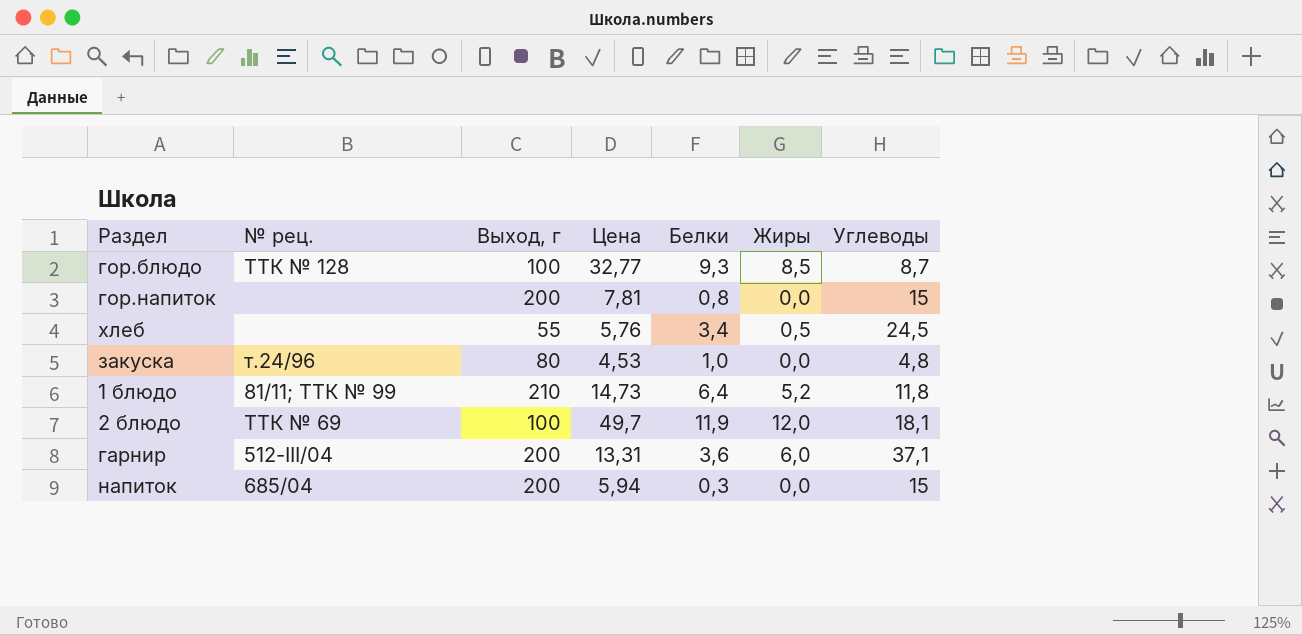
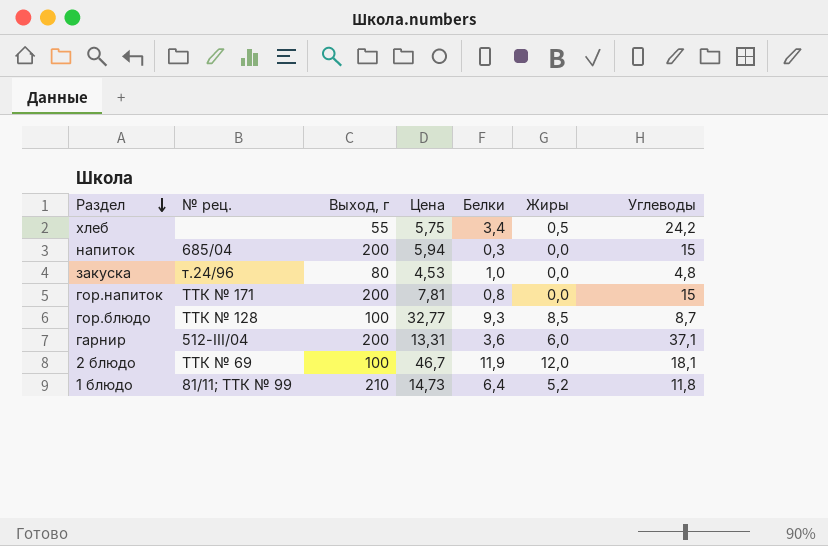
row order: none -> Раздел descending
хлеб | Цена: 5,76 -> 5,75
хлеб | Углеводы: 24,5 -> 24,2
гор.напиток | № рец.: none -> ТТК № 171
2 блюдо | Цена: 49,7 -> 46,7

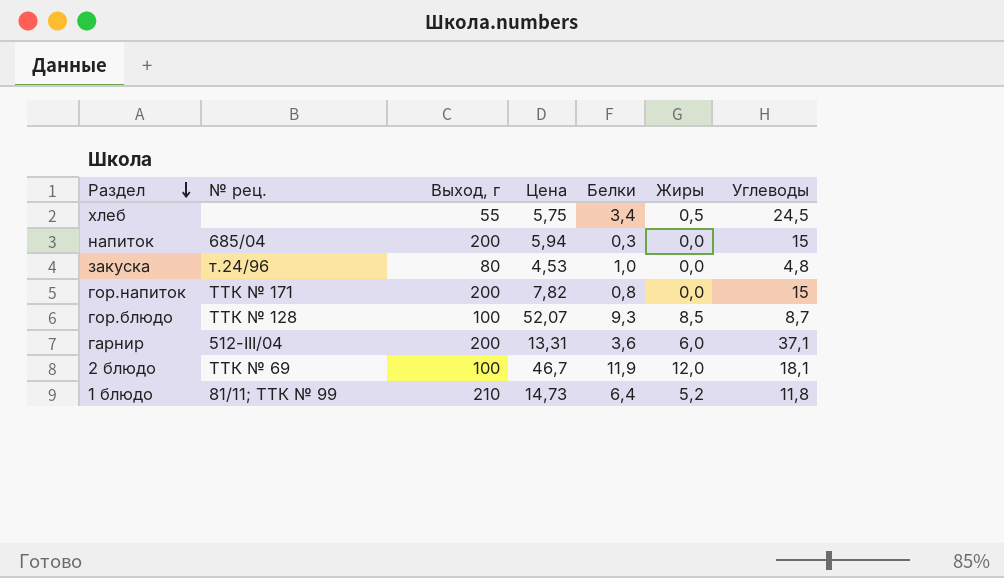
хлеб | Углеводы: 24,2 -> 24,5
гор.напиток | Цена: 7,81 -> 7,82
гор.блюдо | Цена: 32,77 -> 52,07

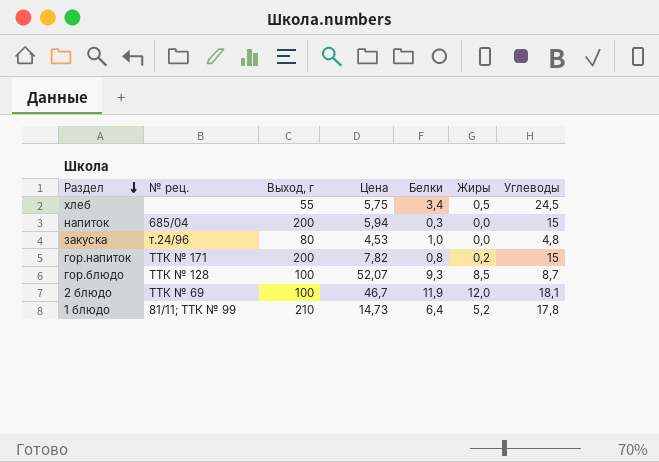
row гарнир: 512-III/04 | 200 | 13,31 | 3,6 | 6,0 | 37,1 -> none
гор.напиток | Жиры: 0,0 -> 0,2
1 блюдо | Углеводы: 11,8 -> 17,8

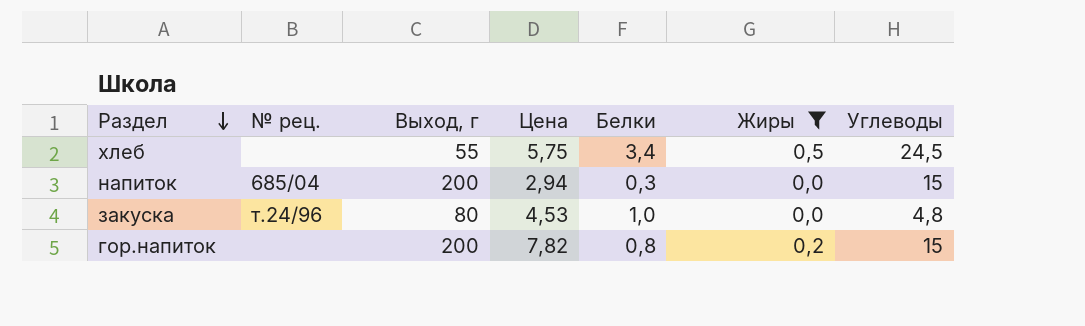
filter: none -> Жиры <= 0,5
напиток | Цена: 5,94 -> 2,94
гор.напиток | № рец.: ТТК № 171 -> none

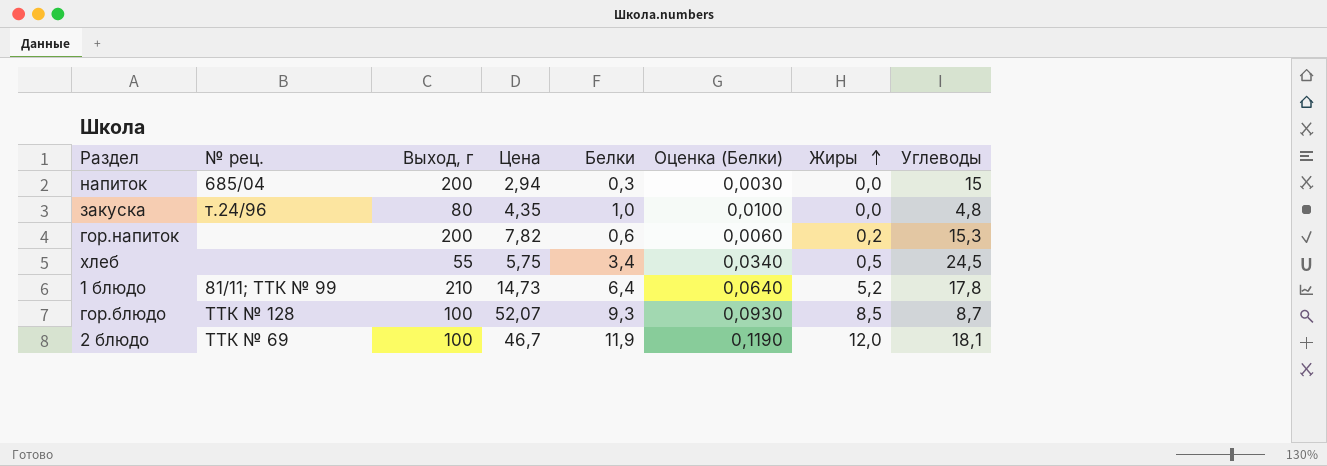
filter: Жиры <= 0,5 -> none
row order: Раздел descending -> Жиры ascending
column Оценка (Белки) | formula: none -> [Белки] * 0,01
закуска | Цена: 4,53 -> 4,35
гор.напиток | Белки: 0,8 -> 0,6
гор.напиток | Углеводы: 15 -> 15,3

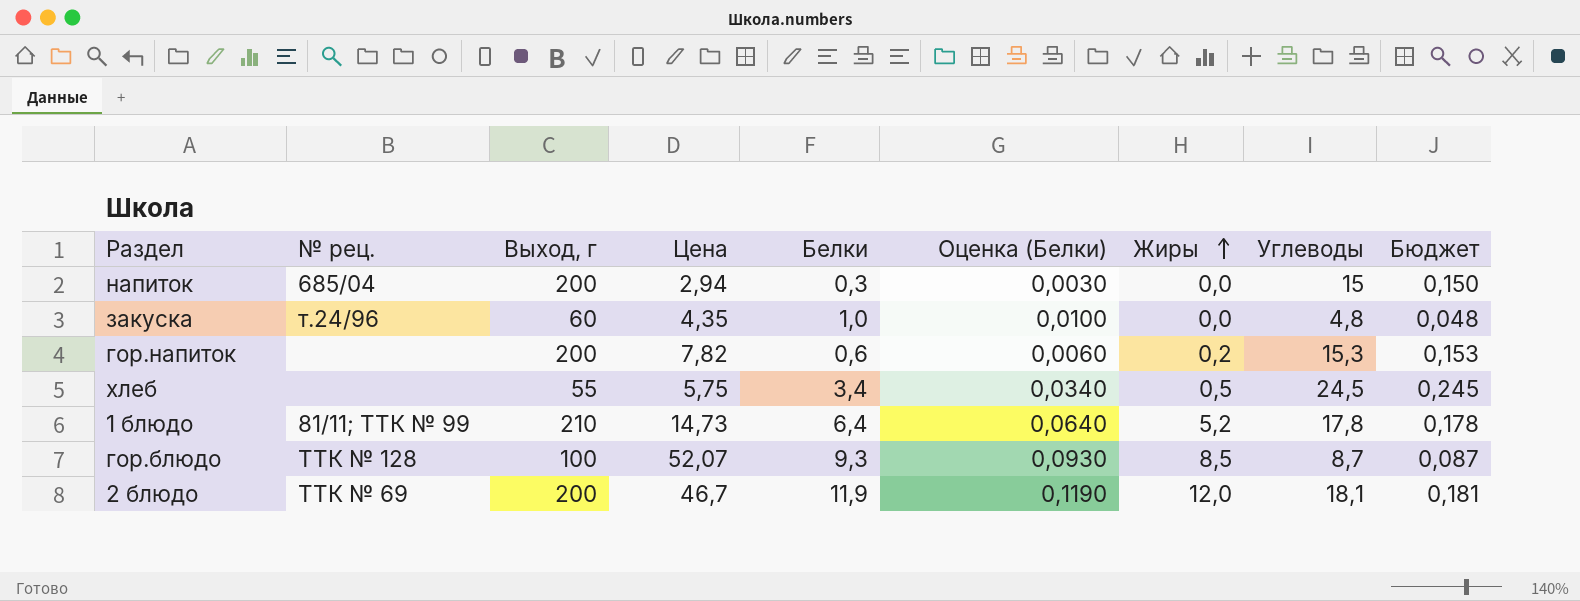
column Бюджет | formula: none -> [Углеводы] * 0,01
закуска | Выход, г: 80 -> 60
2 блюдо | Выход, г: 100 -> 200

